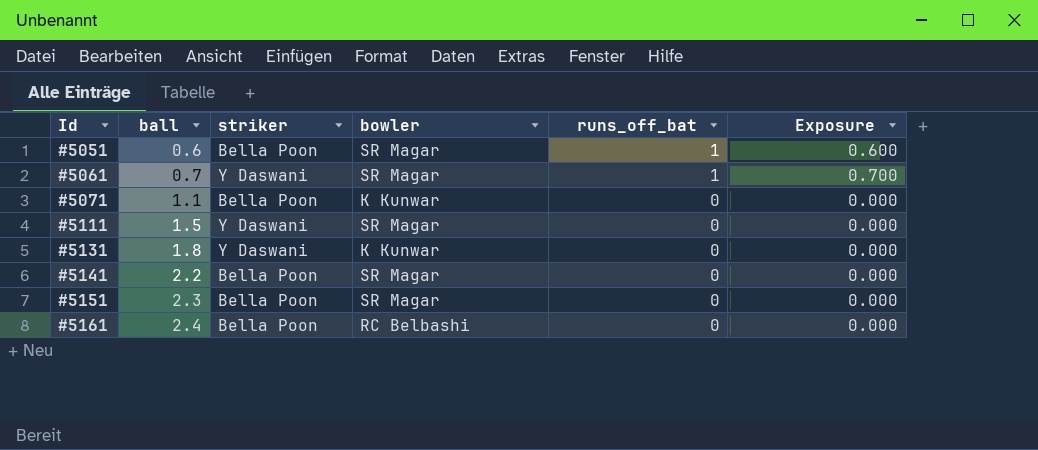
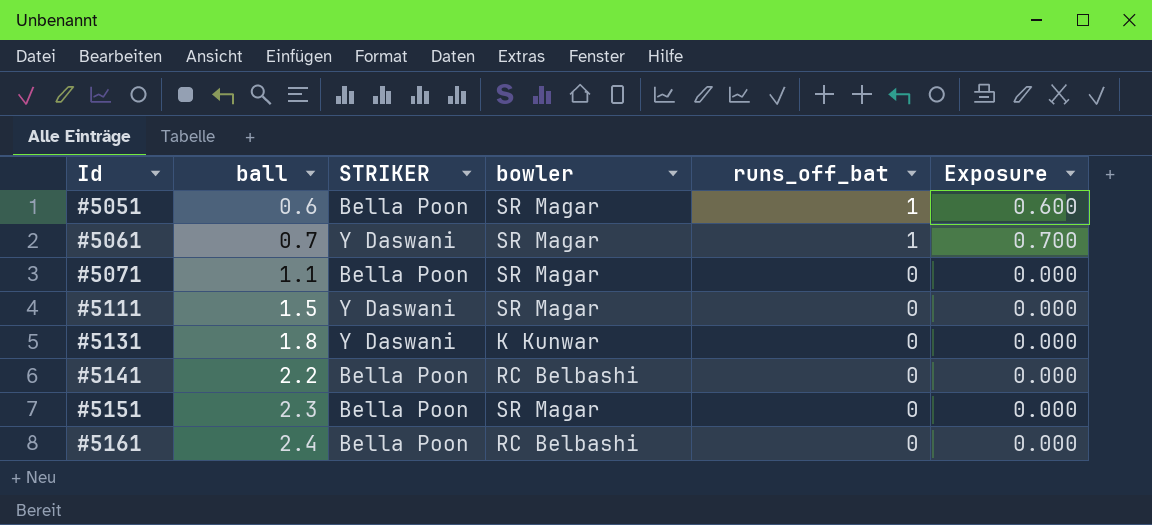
column name: striker -> STRIKER
#5071 | bowler: K Kunwar -> SR Magar
#5141 | bowler: SR Magar -> RC Belbashi

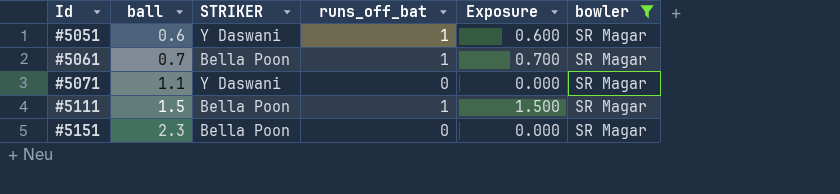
filter: none -> bowler = SR Magar
column bowler | position: 4 -> 6
#5051 | STRIKER: Bella Poon -> Y Daswani
#5061 | STRIKER: Y Daswani -> Bella Poon
#5071 | STRIKER: Bella Poon -> Y Daswani
#5111 | STRIKER: Y Daswani -> Bella Poon
#5111 | runs_off_bat: 0 -> 1
#5111 | Exposure: 0.000 -> 1.500

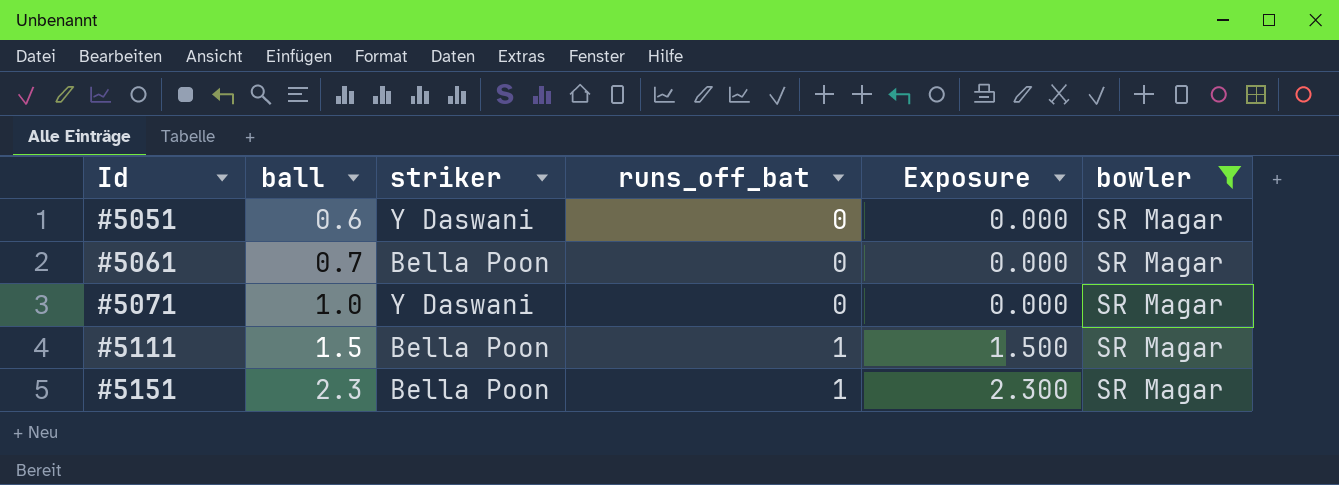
column name: STRIKER -> striker
#5051 | runs_off_bat: 1 -> 0
#5051 | Exposure: 0.600 -> 0.000
#5061 | runs_off_bat: 1 -> 0
#5061 | Exposure: 0.700 -> 0.000
#5071 | ball: 1.1 -> 1.0
#5151 | runs_off_bat: 0 -> 1
#5151 | Exposure: 0.000 -> 2.300

